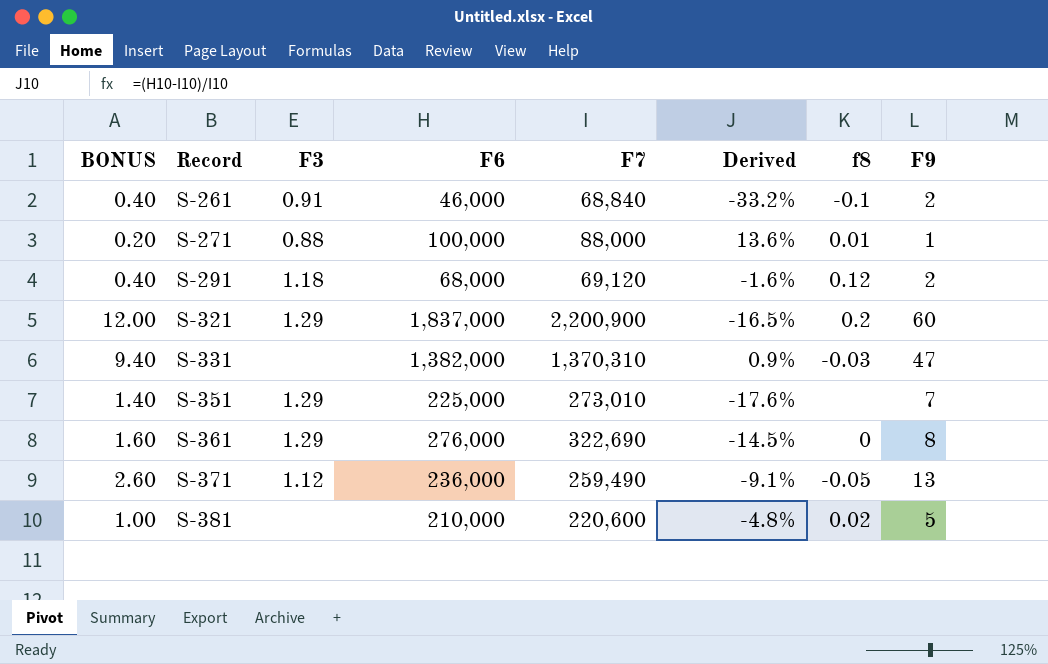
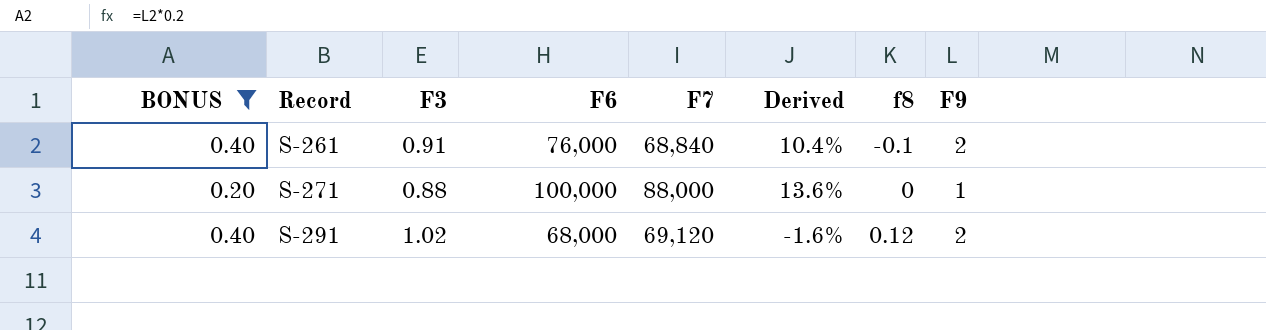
filter: none -> BONUS <= 0.40
S-261 | F6: 46,000 -> 76,000
S-261 | Derived: -33.2% -> 10.4%
S-271 | f8: 0.01 -> 0
S-291 | F3: 1.18 -> 1.02

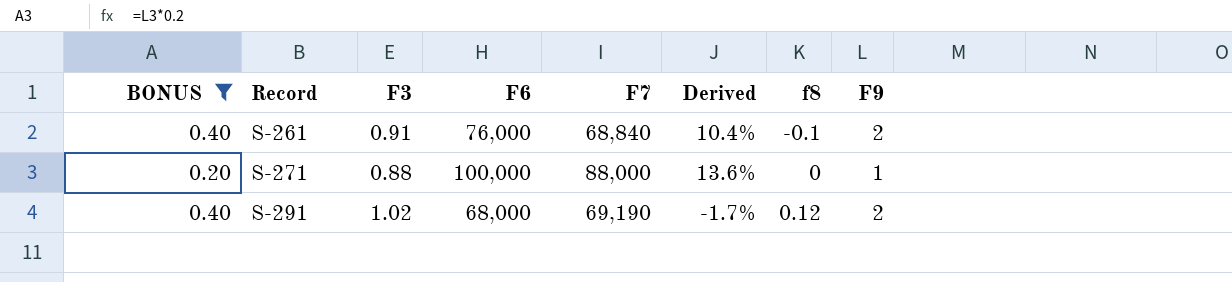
S-291 | F7: 69,120 -> 69,190
S-291 | Derived: -1.6% -> -1.7%

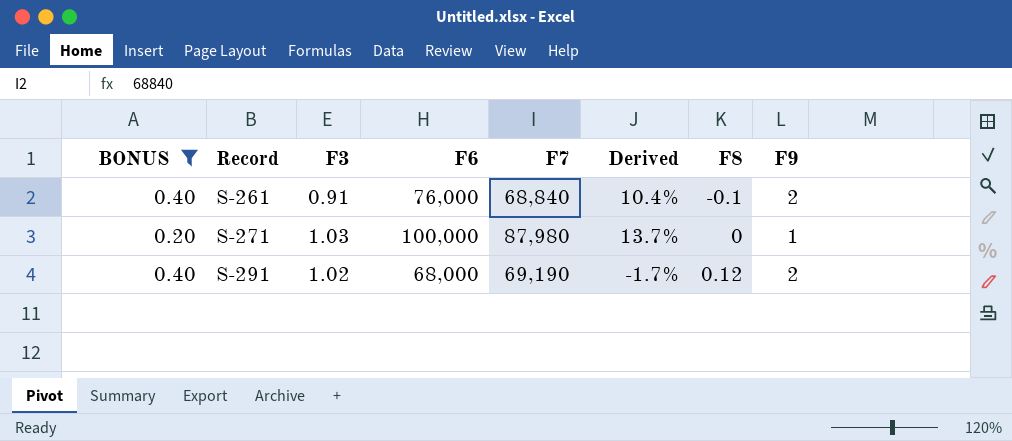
column name: f8 -> F8
S-271 | F3: 0.88 -> 1.03
S-271 | F7: 88,000 -> 87,980
S-271 | Derived: 13.6% -> 13.7%

